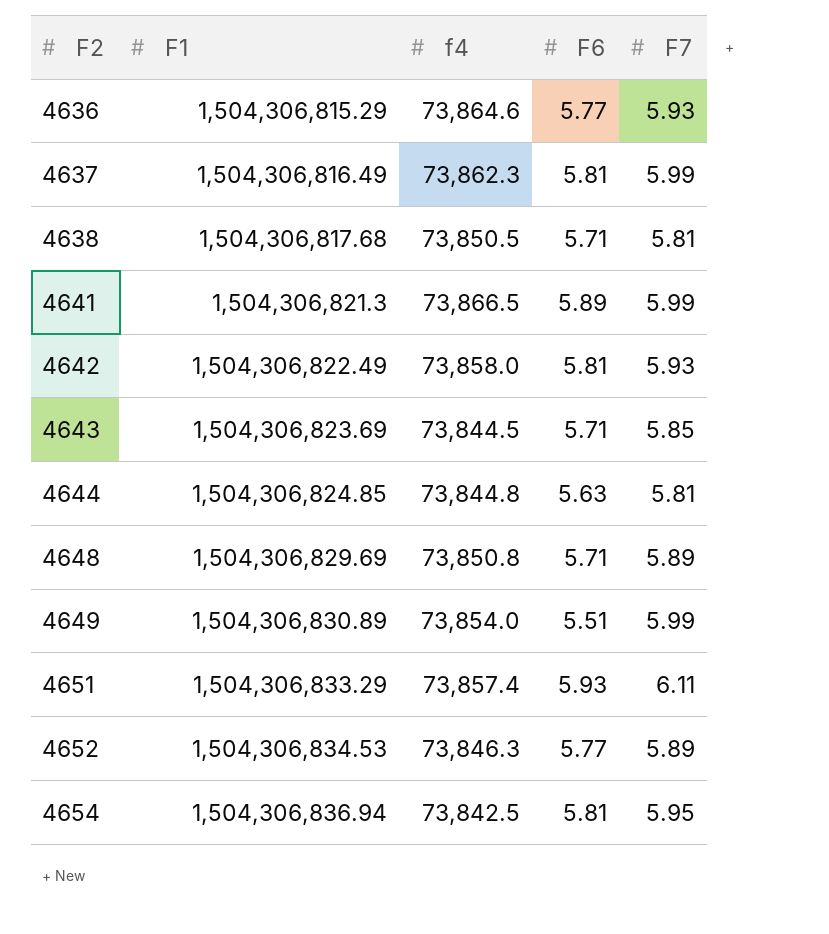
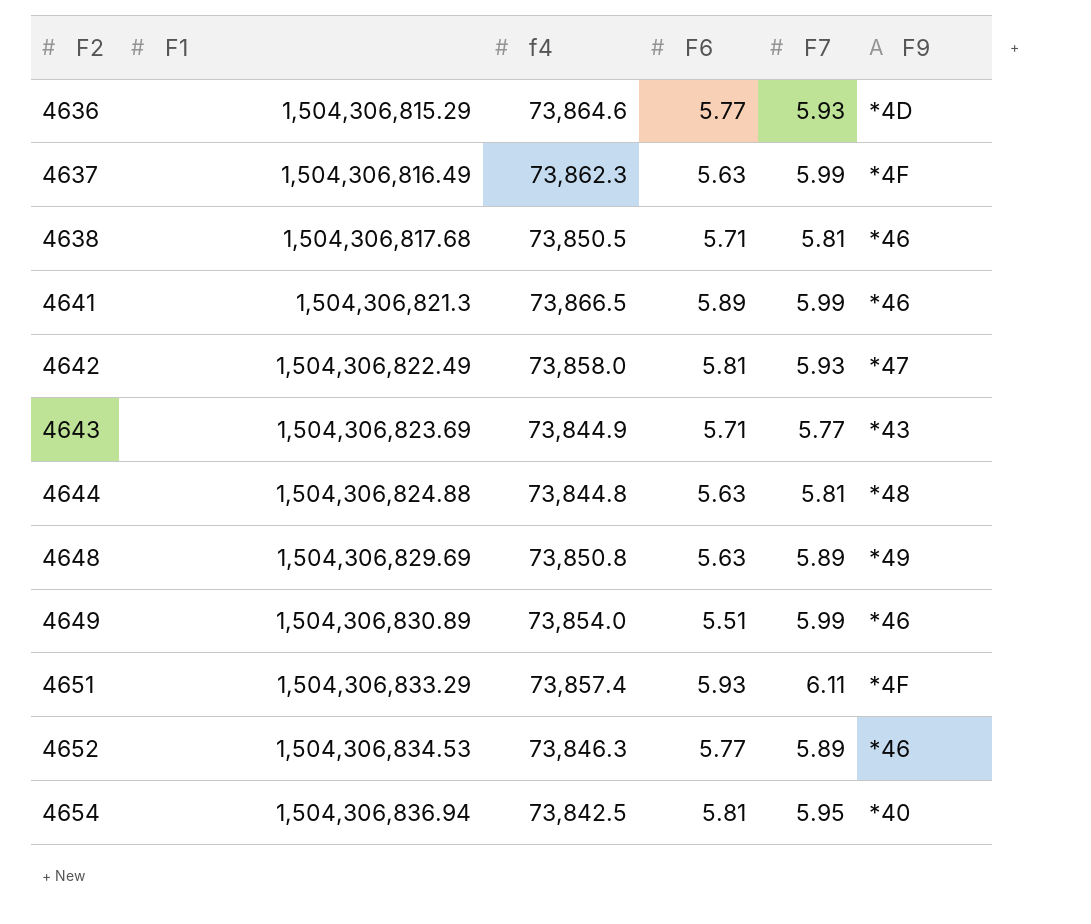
column F9 | position: none -> 6
4637 | F6: 5.81 -> 5.63
4643 | f4: 73,844.5 -> 73,844.9
4643 | F7: 5.85 -> 5.77
4644 | F1: 1,504,306,824.85 -> 1,504,306,824.88
4648 | F6: 5.71 -> 5.63

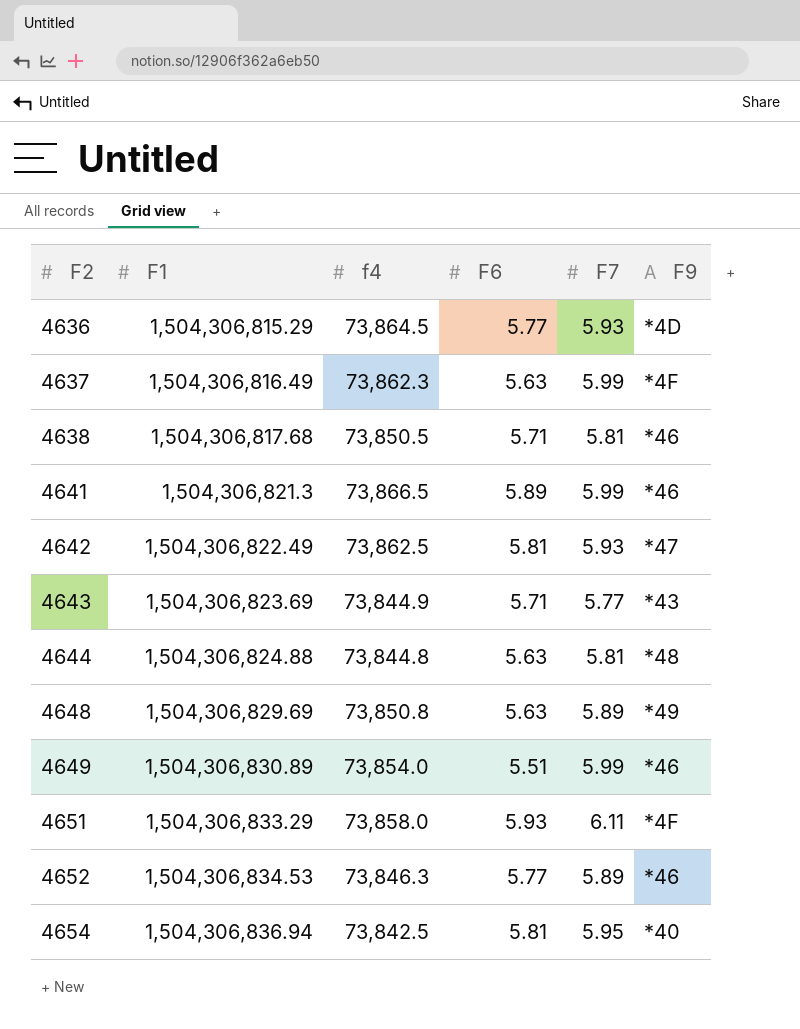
4636 | f4: 73,864.6 -> 73,864.5
4642 | f4: 73,858.0 -> 73,862.5
4651 | f4: 73,857.4 -> 73,858.0

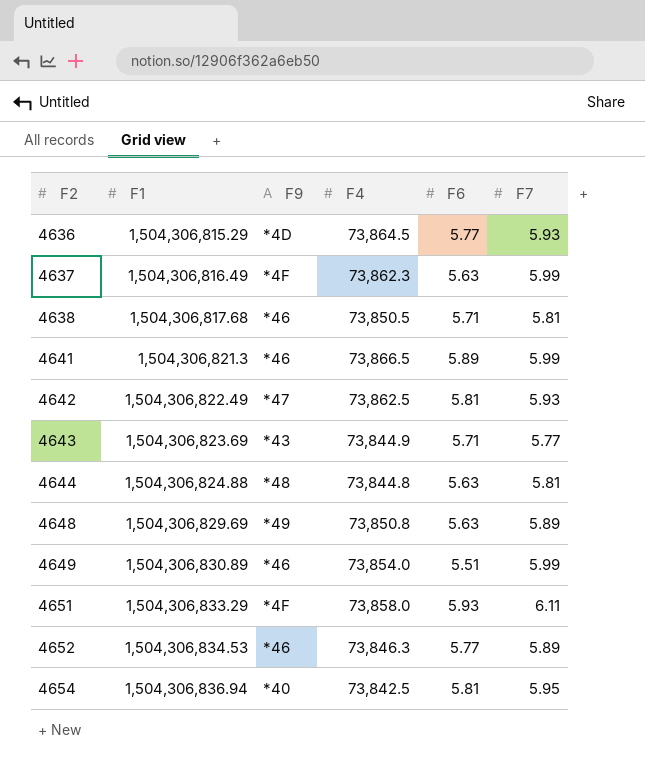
column F9 | position: 6 -> 3
column name: f4 -> F4

